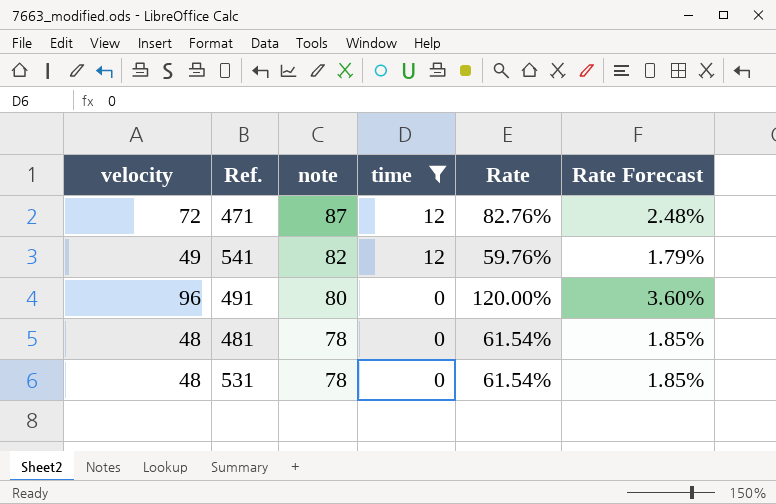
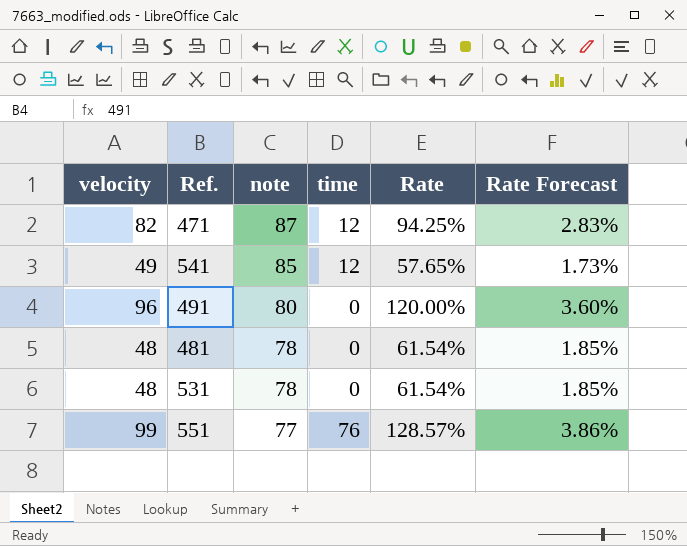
filter: time != 76 -> none
471 | velocity: 72 -> 82
471 | Rate: 82.76% -> 94.25%
471 | Rate Forecast: 2.48% -> 2.83%
541 | note: 82 -> 85
541 | Rate: 59.76% -> 57.65%
541 | Rate Forecast: 1.79% -> 1.73%

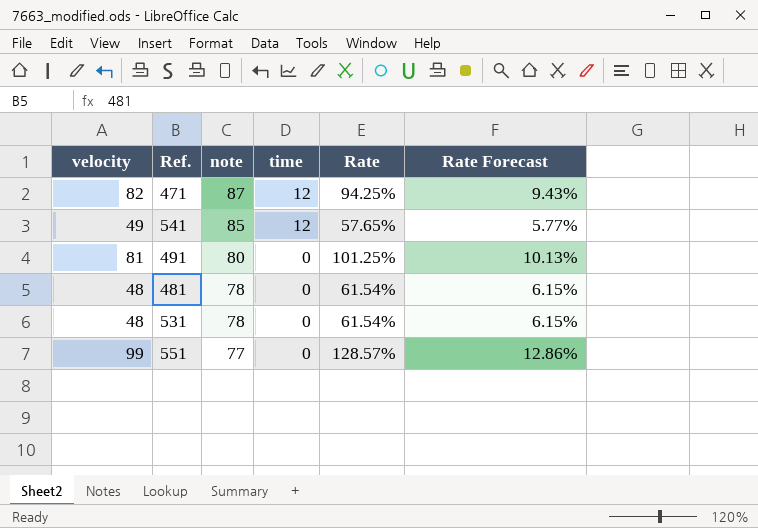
column Rate Forecast | formula: [Rate] * 0.03 -> [Rate] * 0.1
491 | velocity: 96 -> 81
491 | Rate: 120.00% -> 101.25%
551 | time: 76 -> 0

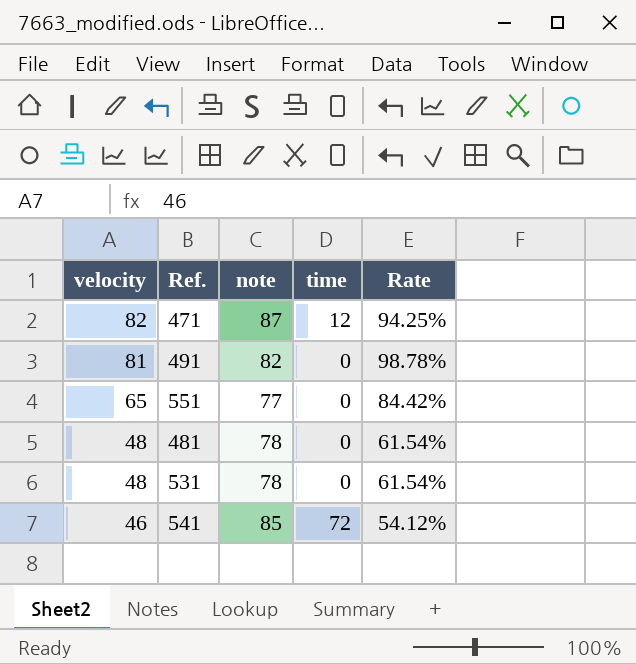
row order: note descending -> velocity descending
column Rate Forecast | formula: [Rate] * 0.1 -> none
491 | note: 80 -> 82
491 | Rate: 101.25% -> 98.78%
551 | velocity: 99 -> 65
551 | Rate: 128.57% -> 84.42%
541 | velocity: 49 -> 46
541 | time: 12 -> 72
541 | Rate: 57.65% -> 54.12%

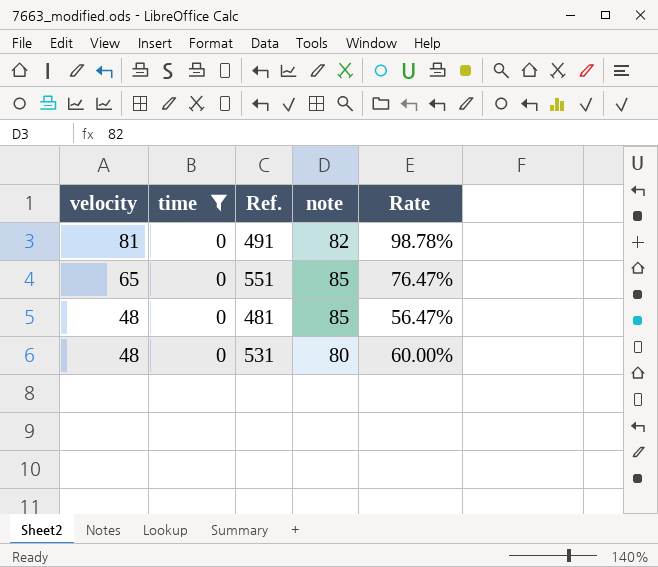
filter: none -> time = 0
column time | position: 4 -> 2
551 | note: 77 -> 85
551 | Rate: 84.42% -> 76.47%
481 | note: 78 -> 85
481 | Rate: 61.54% -> 56.47%
531 | note: 78 -> 80
531 | Rate: 61.54% -> 60.00%

